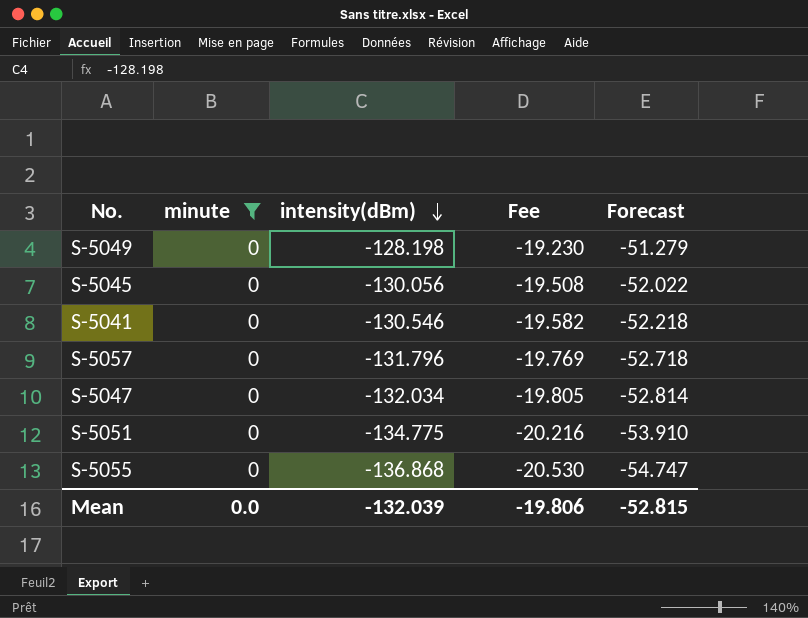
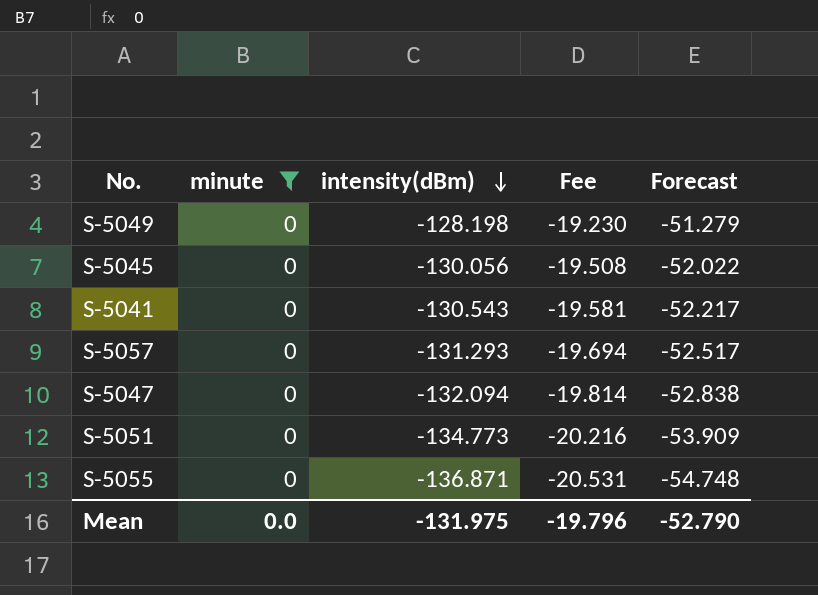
S-5041 | intensity(dBm): -130.546 -> -130.543
S-5041 | Fee: -19.582 -> -19.581
S-5041 | Forecast: -52.218 -> -52.217
S-5057 | intensity(dBm): -131.796 -> -131.293
S-5057 | Fee: -19.769 -> -19.694
S-5057 | Forecast: -52.718 -> -52.517
S-5047 | intensity(dBm): -132.034 -> -132.094
S-5047 | Fee: -19.805 -> -19.814
S-5047 | Forecast: -52.814 -> -52.838
S-5051 | intensity(dBm): -134.775 -> -134.773
S-5051 | Forecast: -53.910 -> -53.909
S-5055 | intensity(dBm): -136.868 -> -136.871
S-5055 | Fee: -20.530 -> -20.531
S-5055 | Forecast: -54.747 -> -54.748
Mean | intensity(dBm): -132.039 -> -131.975
Mean | Fee: -19.806 -> -19.796
Mean | Forecast: -52.815 -> -52.790

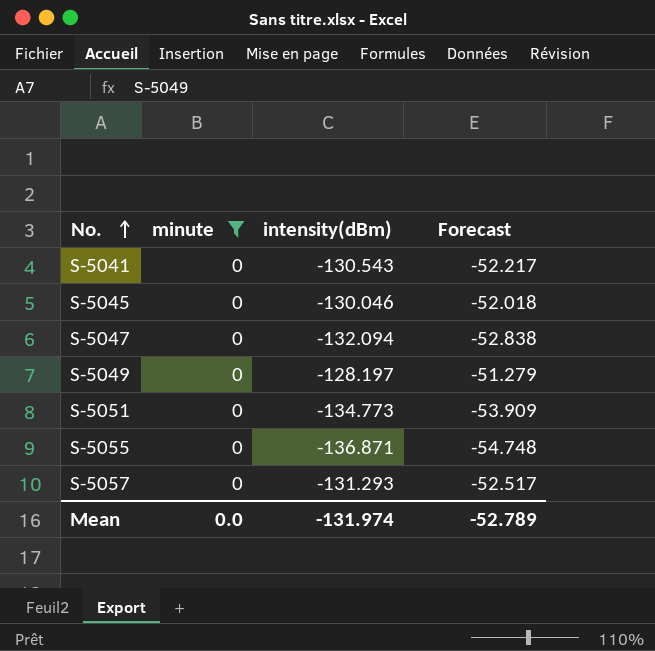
row order: intensity(dBm) descending -> No. ascending
column Fee | formula: [intensity(dBm)] * 0.15 -> none
S-5045 | intensity(dBm): -130.056 -> -130.046
S-5045 | Forecast: -52.022 -> -52.018
S-5049 | intensity(dBm): -128.198 -> -128.197
Mean | intensity(dBm): -131.975 -> -131.974
Mean | Forecast: -52.790 -> -52.789

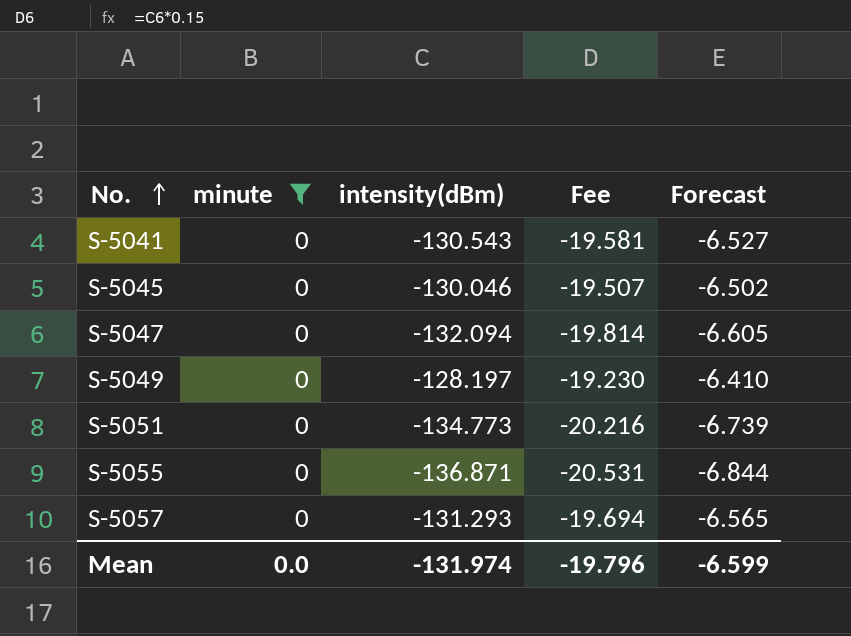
column Fee | formula: none -> [intensity(dBm)] * 0.15
column Forecast | formula: [intensity(dBm)] * 0.4 -> [intensity(dBm)] * 0.05
Mean | Forecast: -52.789 -> -6.599

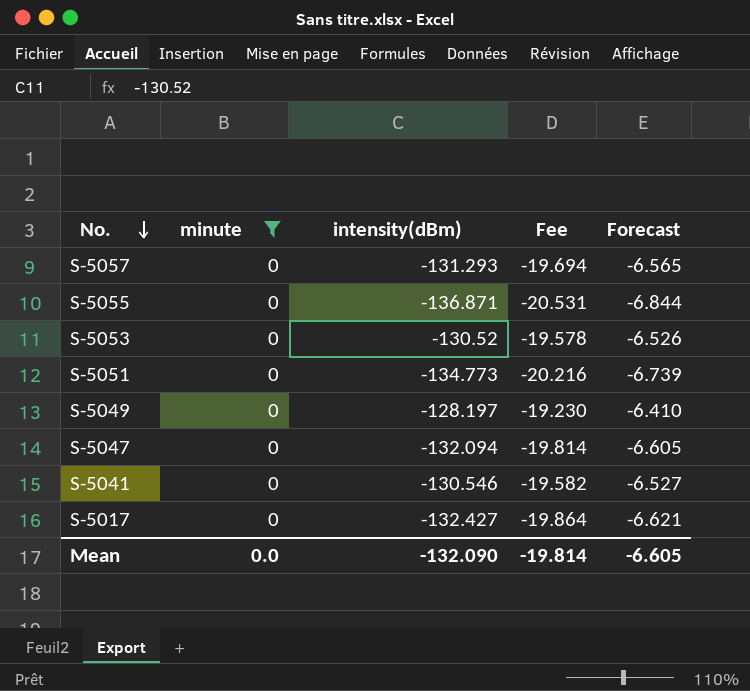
row order: No. ascending -> No. descending
row S-5045: 0 | -130.046 | -19.507 | -6.502 -> none
row S-5053: none -> 0 | -130.52 | -19.578 | -6.526
S-5041 | intensity(dBm): -130.543 -> -130.546
S-5041 | Fee: -19.581 -> -19.582
row S-5017: none -> 0 | -132.427 | -19.864 | -6.621
Mean | intensity(dBm): -131.974 -> -132.090
Mean | Fee: -19.796 -> -19.814
Mean | Forecast: -6.599 -> -6.605

